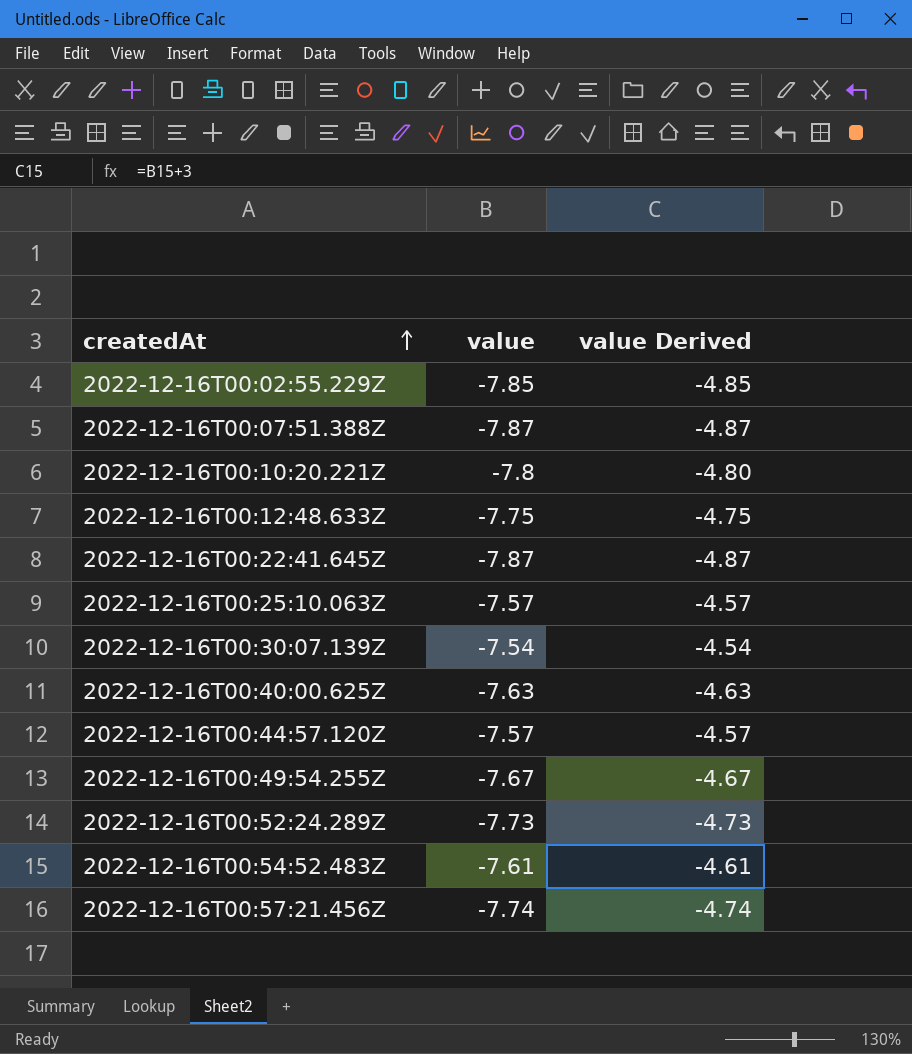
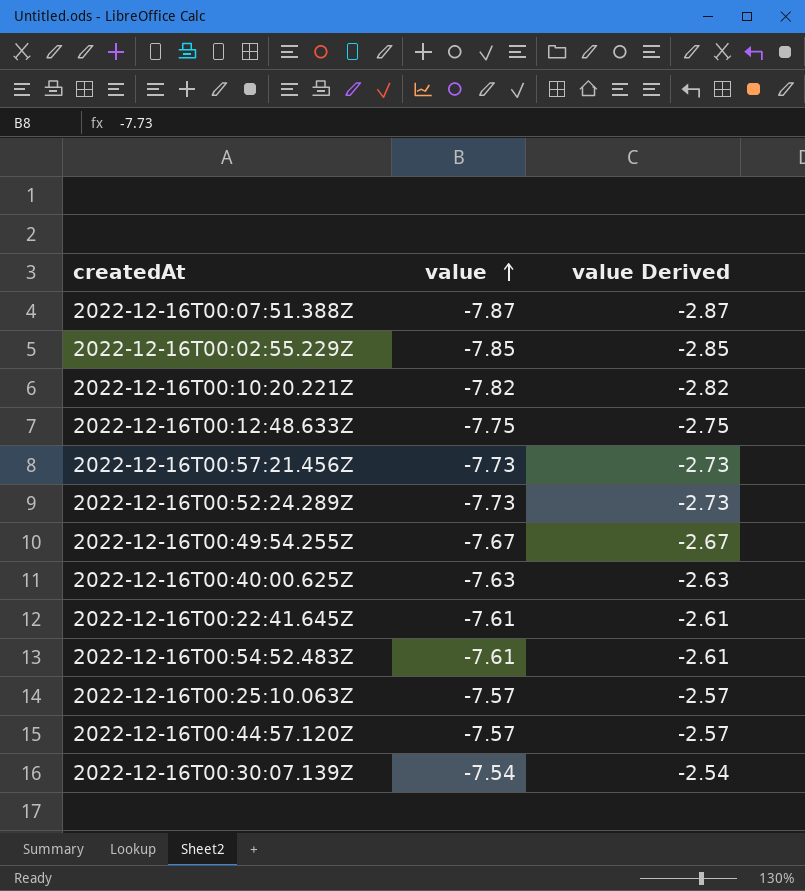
row order: createdAt ascending -> value ascending
column value Derived | formula: [value] + 3 -> [value] + 5
2022-12-16T00:10:20.221Z | value: -7.8 -> -7.82
2022-12-16T00:57:21.456Z | value: -7.74 -> -7.73
2022-12-16T00:22:41.645Z | value: -7.87 -> -7.61

